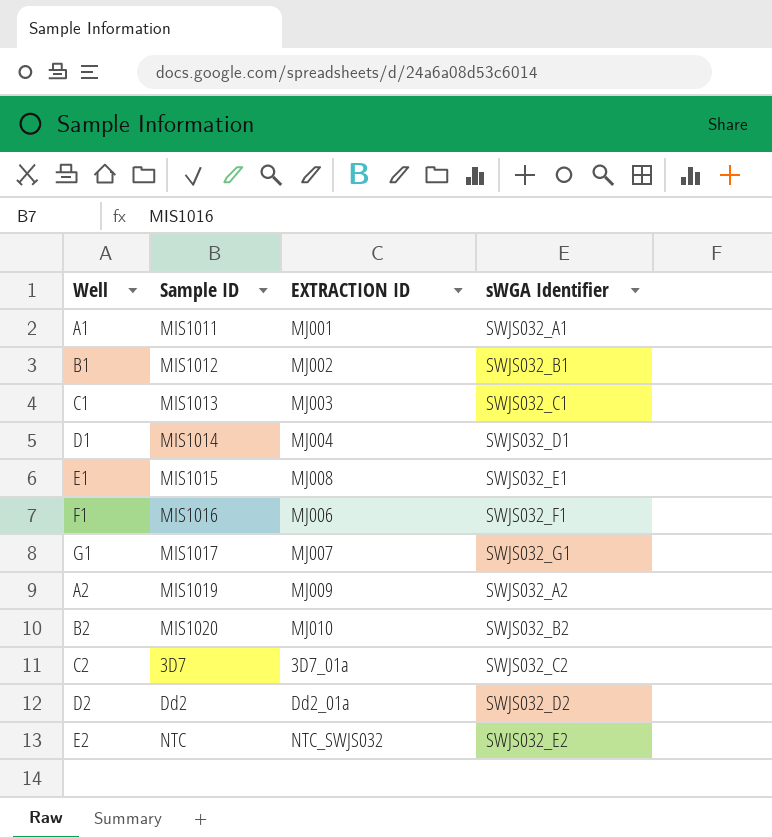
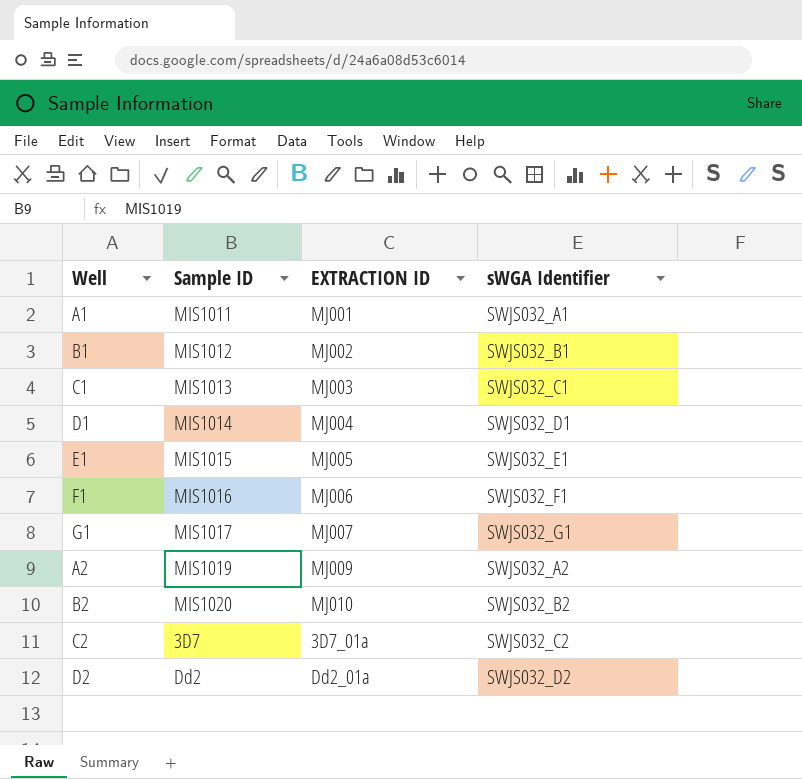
row E2: NTC | NTC_SWJS032 | SWJS032_E2 -> none
E1 | EXTRACTION ID: MJ008 -> MJ005

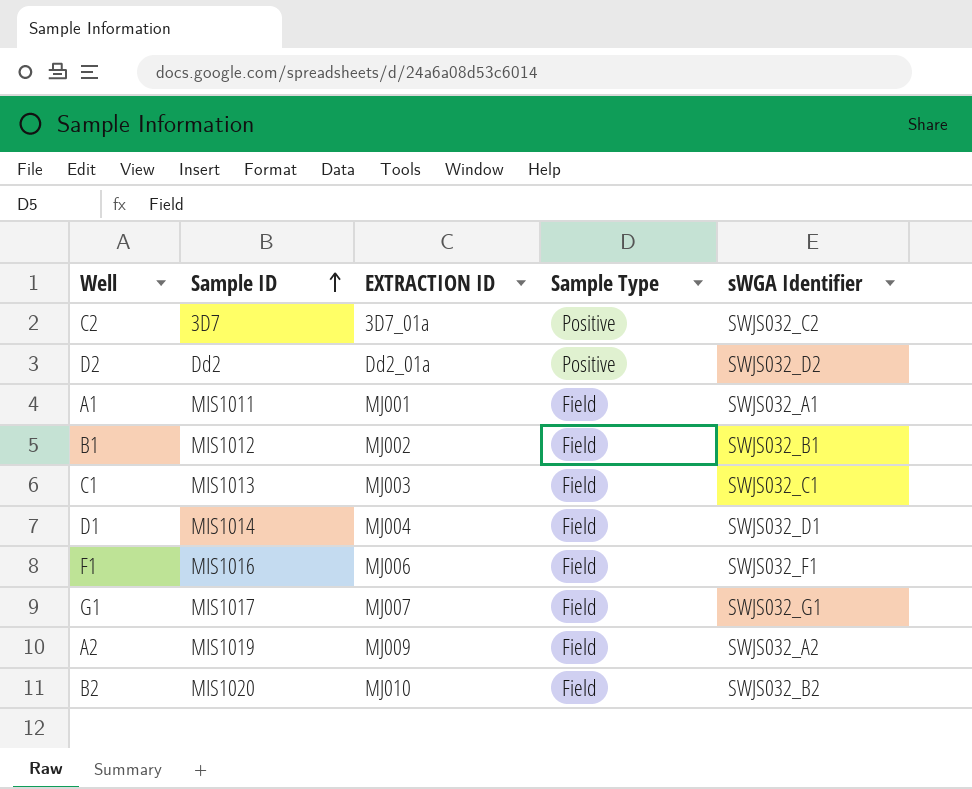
row order: none -> Sample ID ascending
column Sample Type | position: none -> 4
row E1: MIS1015 | MJ005 | SWJS032_E1 -> none

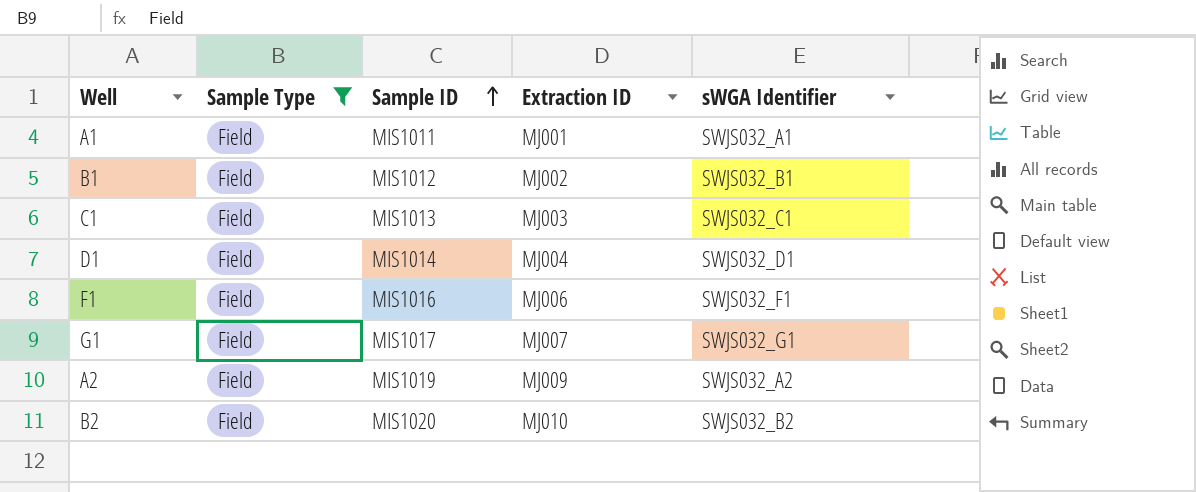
filter: none -> Sample Type = Field
column Sample Type | position: 4 -> 2
column name: EXTRACTION ID -> Extraction ID

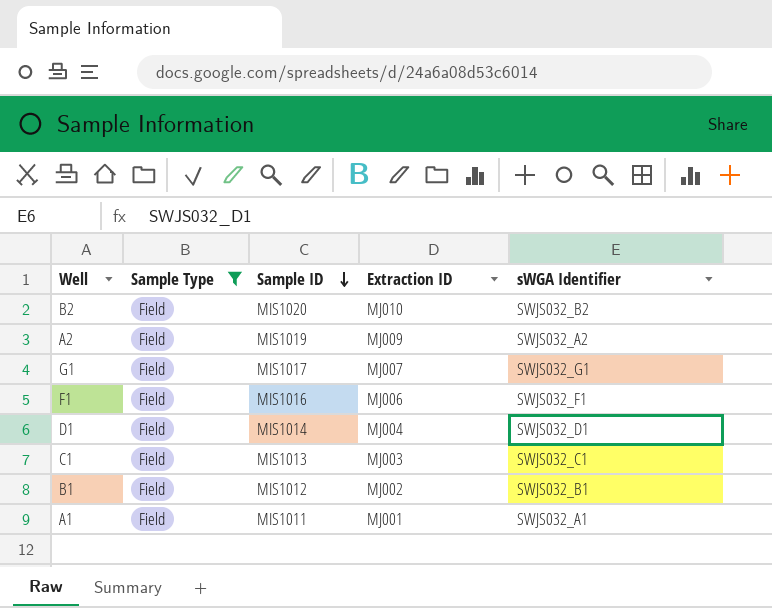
row order: Sample ID ascending -> Sample ID descending

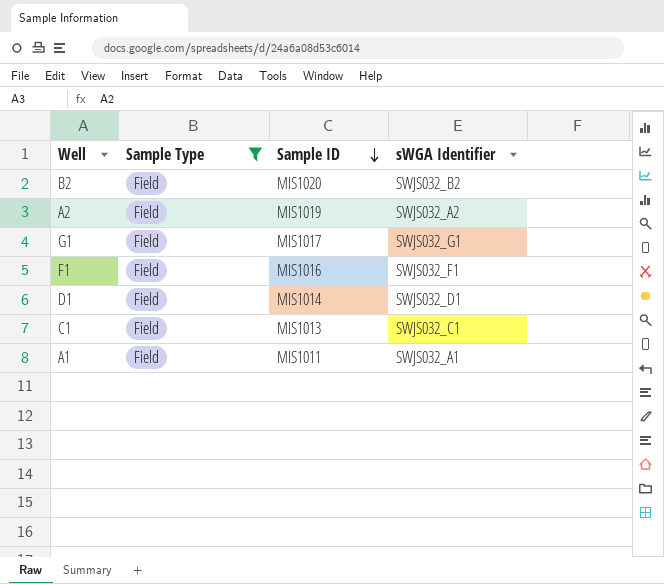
column Extraction ID | position: 4 -> none
row B1: Field | MIS1012 | MJ002 | SWJS032_B1 -> none

